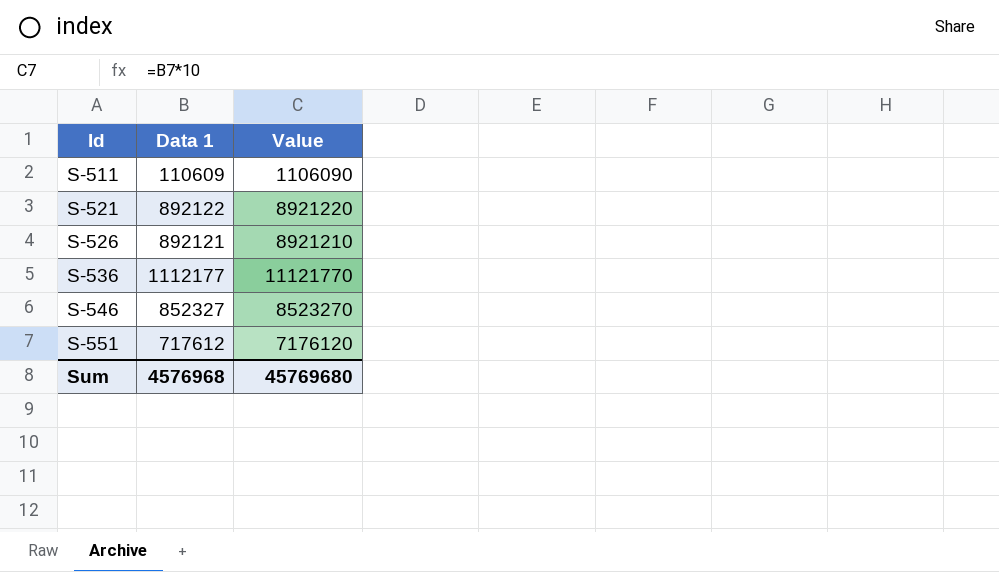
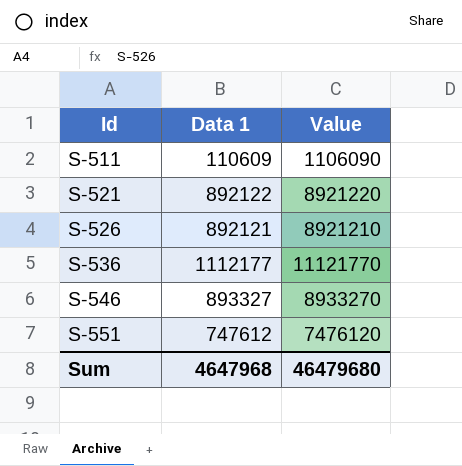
S-546 | Data 1: 852327 -> 893327
S-546 | Value: 8523270 -> 8933270
S-551 | Data 1: 717612 -> 747612
S-551 | Value: 7176120 -> 7476120
Sum | Data 1: 4576968 -> 4647968
Sum | Value: 45769680 -> 46479680

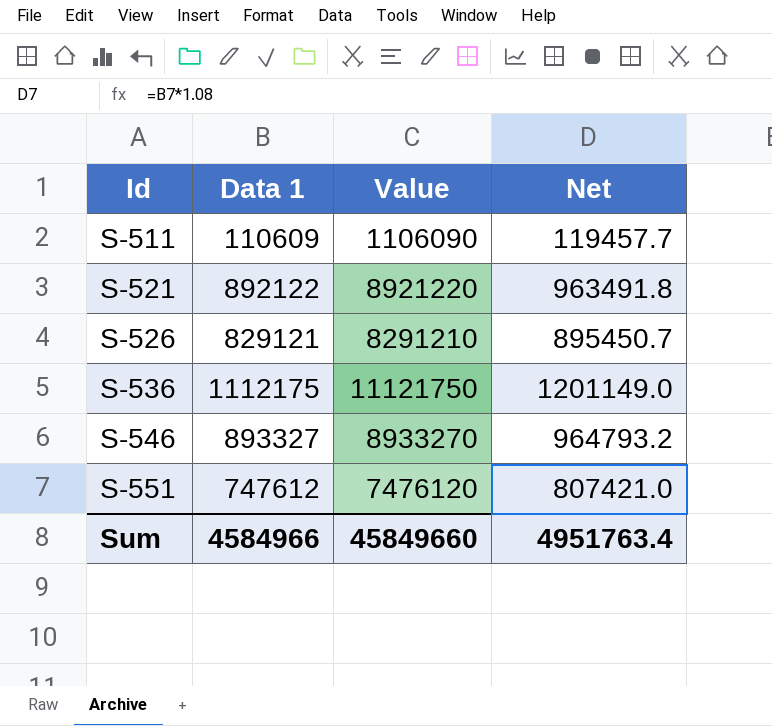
column Net | formula: none -> [Data 1] * 1.08
S-526 | Data 1: 892121 -> 829121
S-526 | Value: 8921210 -> 8291210
S-536 | Data 1: 1112177 -> 1112175
S-536 | Value: 11121770 -> 11121750
Sum | Data 1: 4647968 -> 4584966
Sum | Value: 46479680 -> 45849660

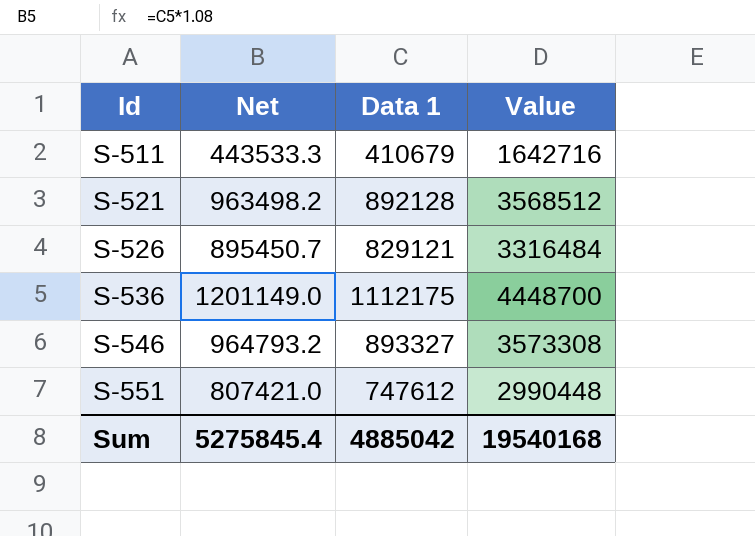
column Net | position: 4 -> 2
column Value | formula: [Data 1] * 10 -> [Data 1] * 4
S-511 | Net: 119457.7 -> 443533.3
S-511 | Data 1: 110609 -> 410679
S-521 | Net: 963491.8 -> 963498.2
S-521 | Data 1: 892122 -> 892128
Sum | Net: 4951763.4 -> 5275845.4
Sum | Data 1: 4584966 -> 4885042
Sum | Value: 45849660 -> 19540168

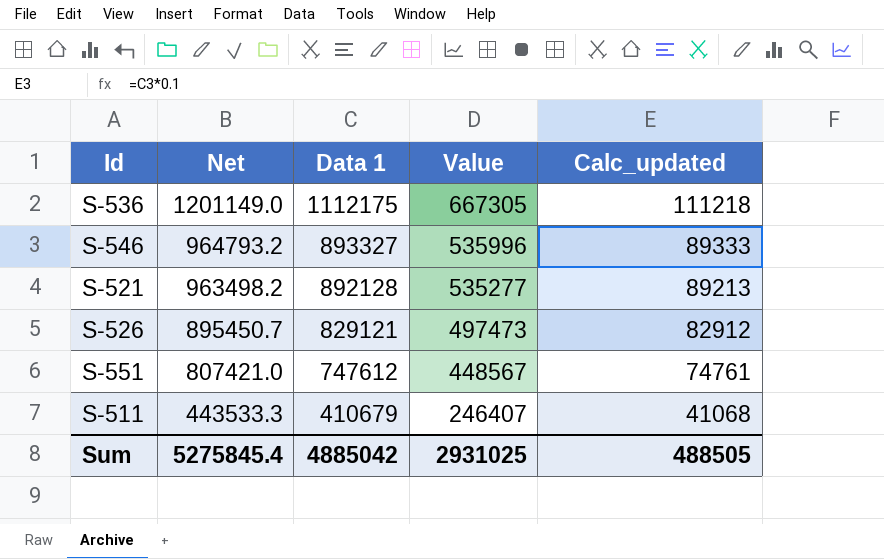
row order: Id ascending -> Net descending
column Value | formula: [Data 1] * 4 -> [Data 1] * 0.6
column Calc_updated | formula: none -> [Data 1] * 0.1
Sum | Value: 19540168 -> 2931025

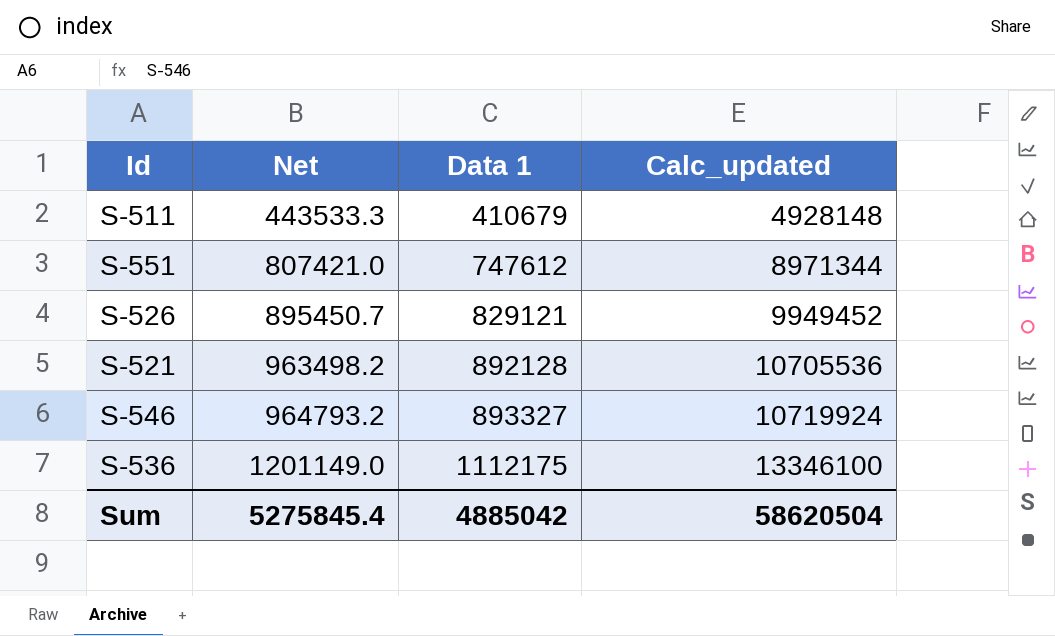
row order: Net descending -> Net ascending
column Value | formula: [Data 1] * 0.6 -> none
column Calc_updated | formula: [Data 1] * 0.1 -> [Data 1] * 12
Sum | Calc_updated: 488505 -> 58620504

